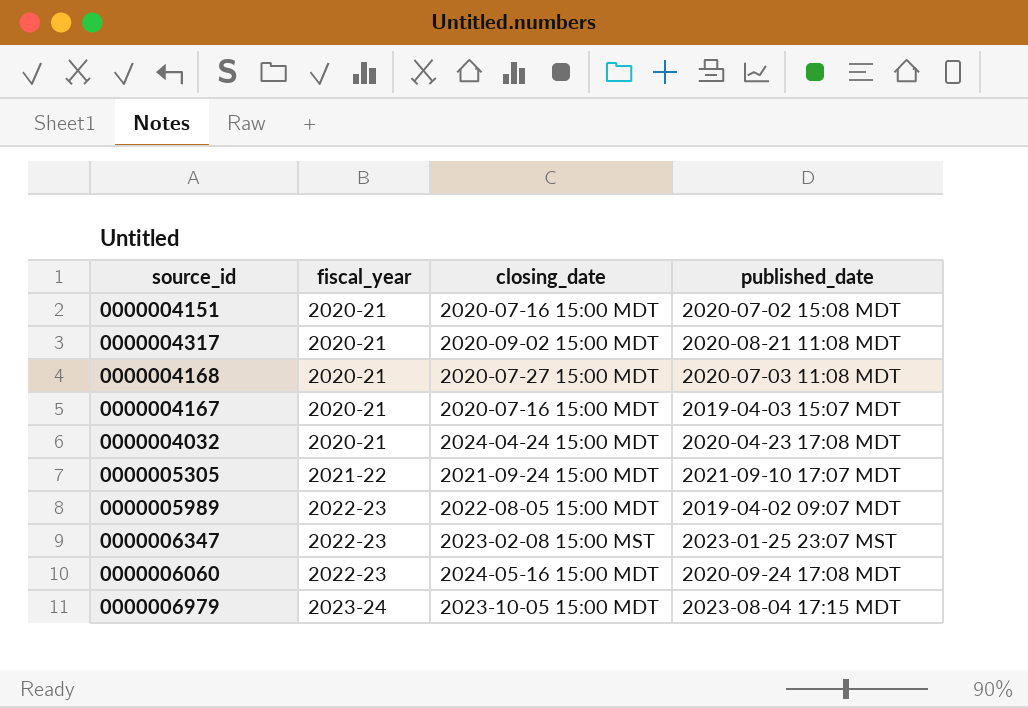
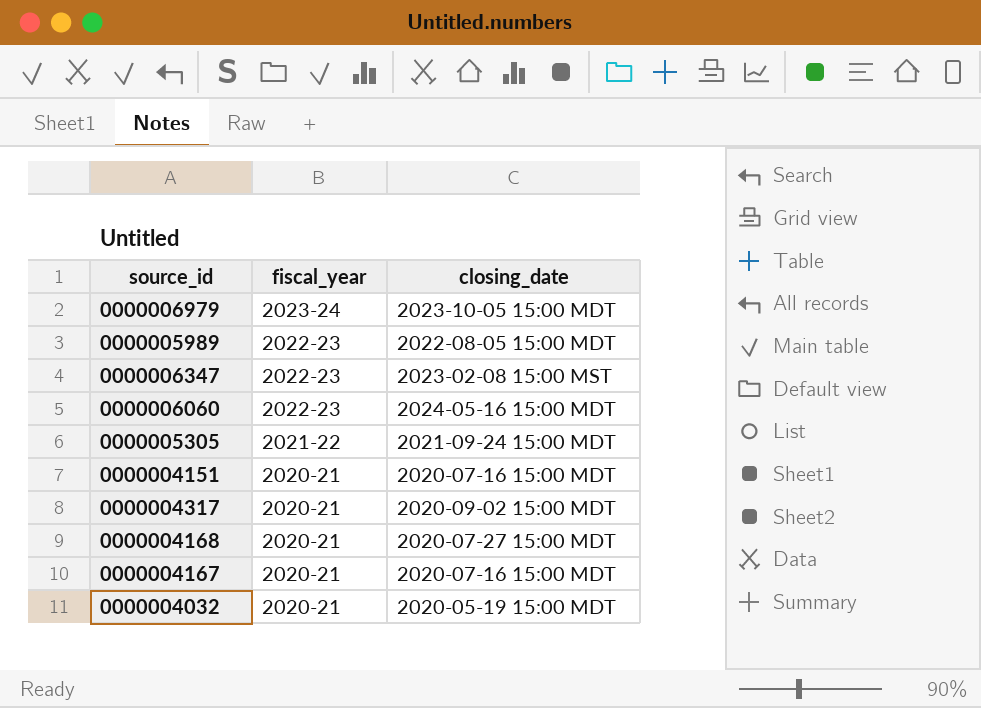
row order: fiscal_year ascending -> fiscal_year descending
column published_date | position: 4 -> none
0000004032 | closing_date: 2024-04-24 15:00 MDT -> 2020-05-19 15:00 MDT

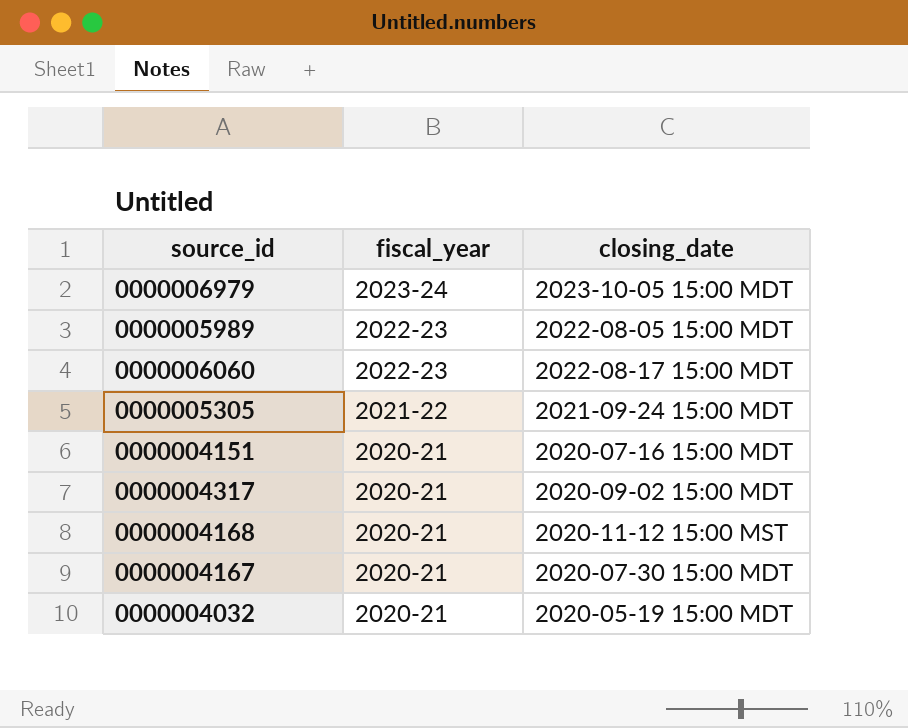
row 0000006347: 2022-23 | 2023-02-08 15:00 MST -> none
0000006060 | closing_date: 2024-05-16 15:00 MDT -> 2022-08-17 15:00 MDT
0000004168 | closing_date: 2020-07-27 15:00 MDT -> 2020-11-12 15:00 MST
0000004167 | closing_date: 2020-07-16 15:00 MDT -> 2020-07-30 15:00 MDT

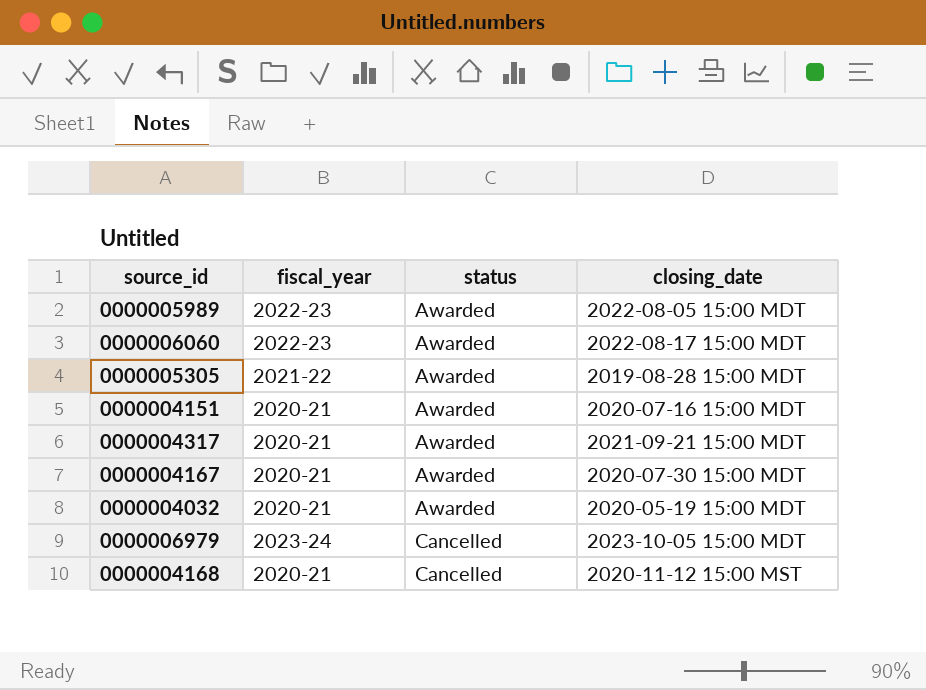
row order: fiscal_year descending -> status ascending
column status | position: none -> 3
0000005305 | closing_date: 2021-09-24 15:00 MDT -> 2019-08-28 15:00 MDT
0000004317 | closing_date: 2020-09-02 15:00 MDT -> 2021-09-21 15:00 MDT

